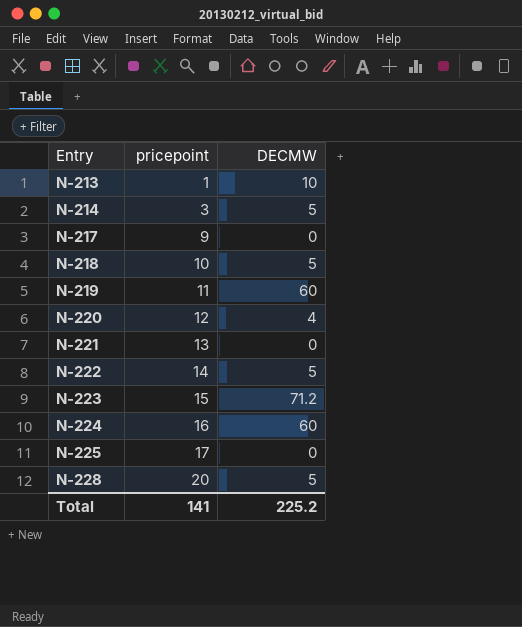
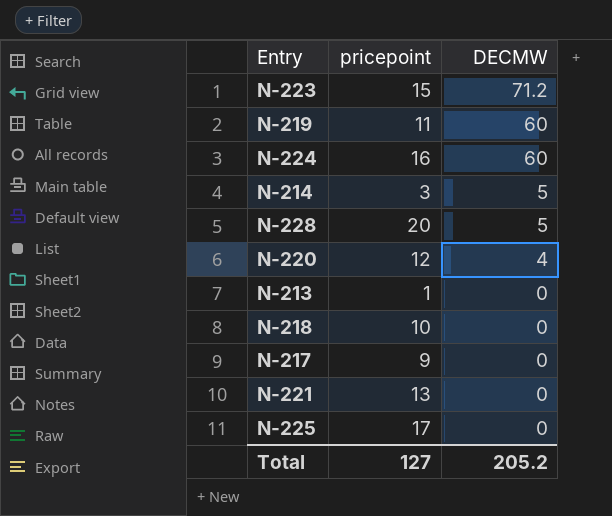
row order: Entry ascending -> DECMW descending
row N-222: 14 | 5 -> none
N-213 | DECMW: 10 -> 0
N-218 | DECMW: 5 -> 0
Total | pricepoint: 141 -> 127
Total | DECMW: 225.2 -> 205.2

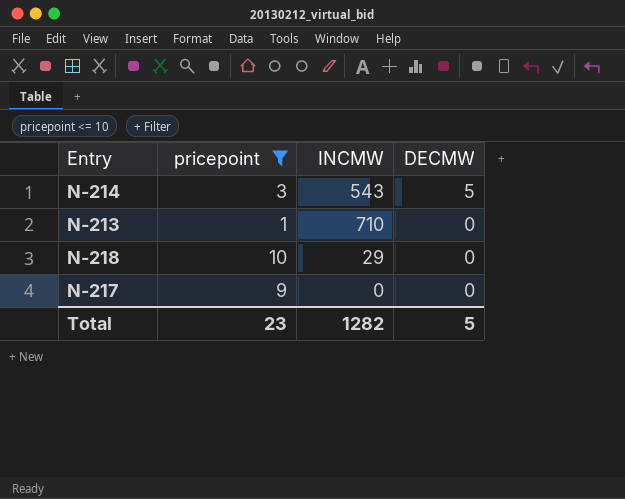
filter: none -> pricepoint <= 10
column INCMW | position: none -> 3
Total | pricepoint: 127 -> 23
Total | DECMW: 205.2 -> 5

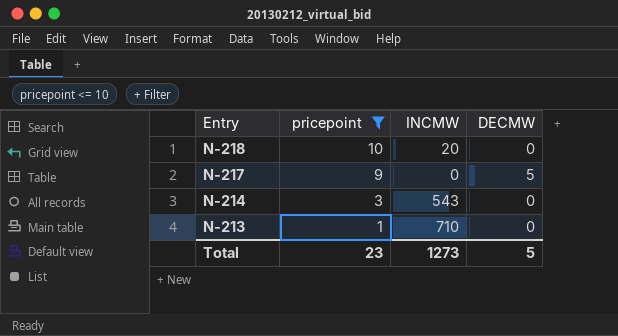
row order: DECMW descending -> Entry descending
N-218 | INCMW: 29 -> 20
N-217 | DECMW: 0 -> 5
N-214 | DECMW: 5 -> 0
Total | INCMW: 1282 -> 1273

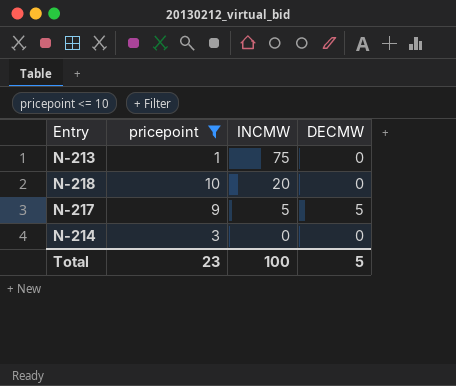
row order: Entry descending -> INCMW descending
N-213 | INCMW: 710 -> 75
N-217 | INCMW: 0 -> 5
N-214 | INCMW: 543 -> 0
Total | INCMW: 1273 -> 100

